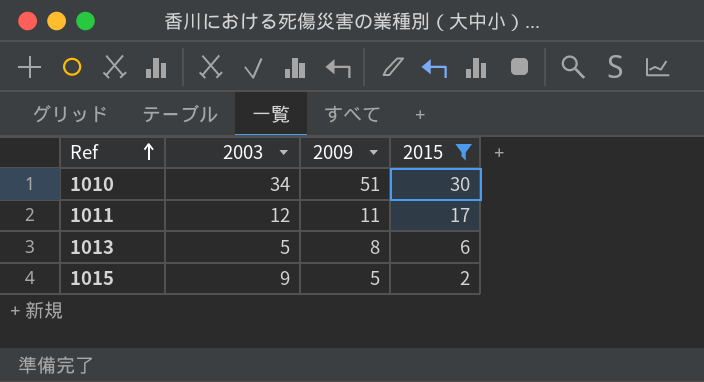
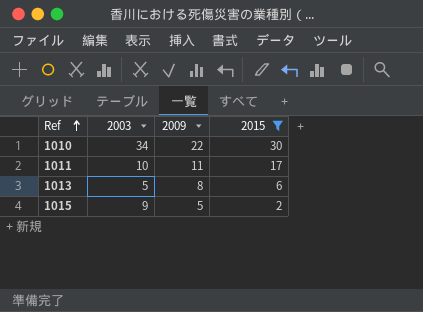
1010 | 2009: 51 -> 22
1011 | 2003: 12 -> 10

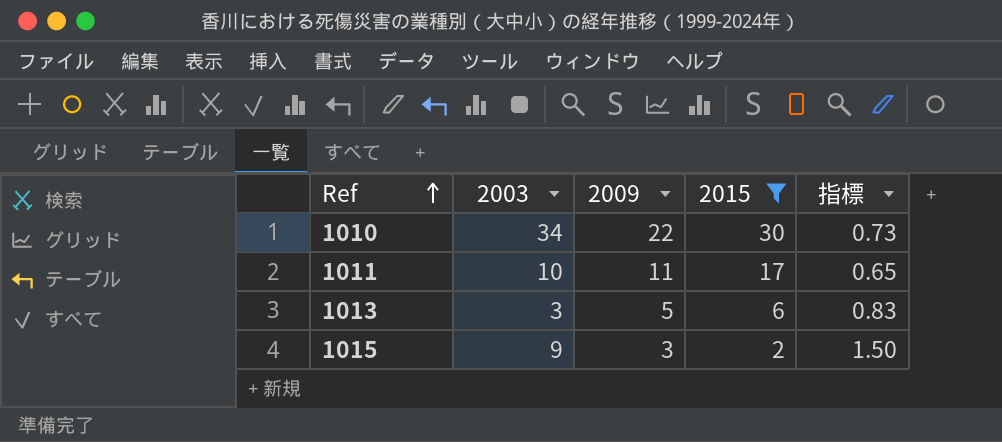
column 指標 | formula: none -> [2009] / [2015]
1013 | 2003: 5 -> 3
1013 | 2009: 8 -> 5
1015 | 2009: 5 -> 3

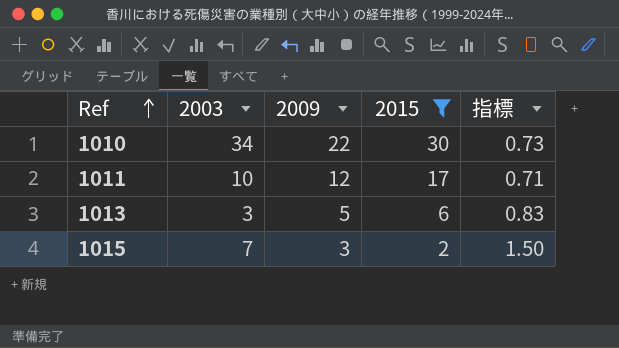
1011 | 2009: 11 -> 12
1011 | 指標: 0.65 -> 0.71
1015 | 2003: 9 -> 7

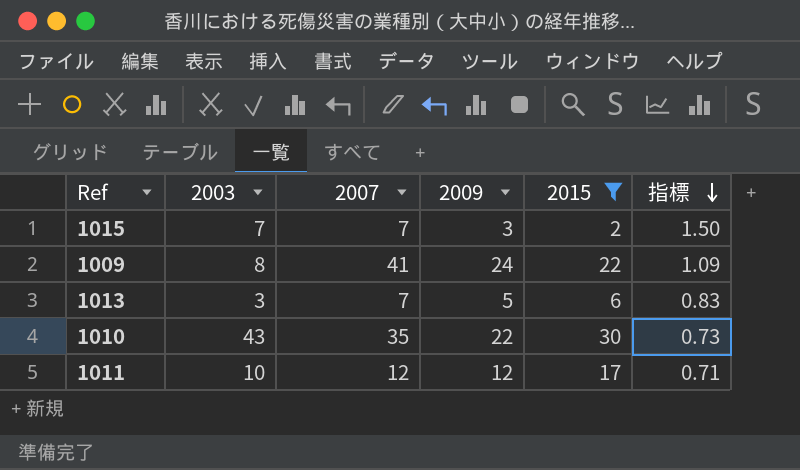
row order: Ref ascending -> 指標 descending
column 2007 | position: none -> 3
row 1009: none -> 8 | 41 | 24 | 22 | 1.09
1010 | 2003: 34 -> 43

